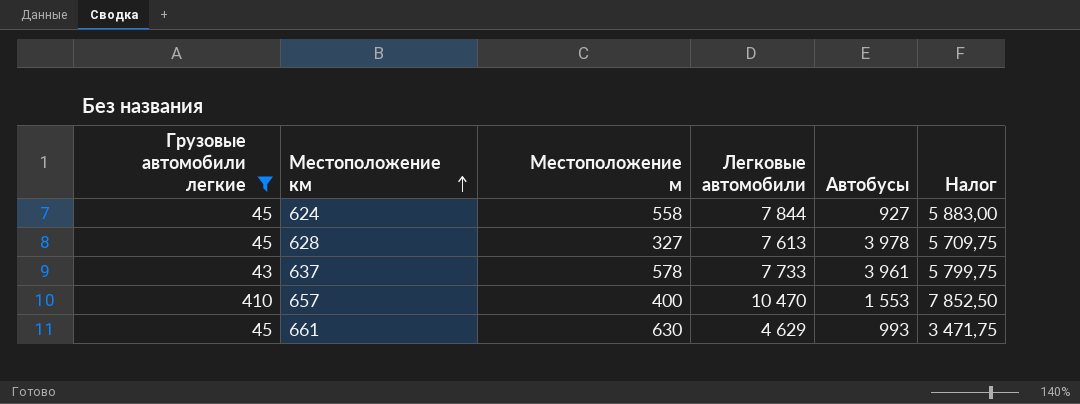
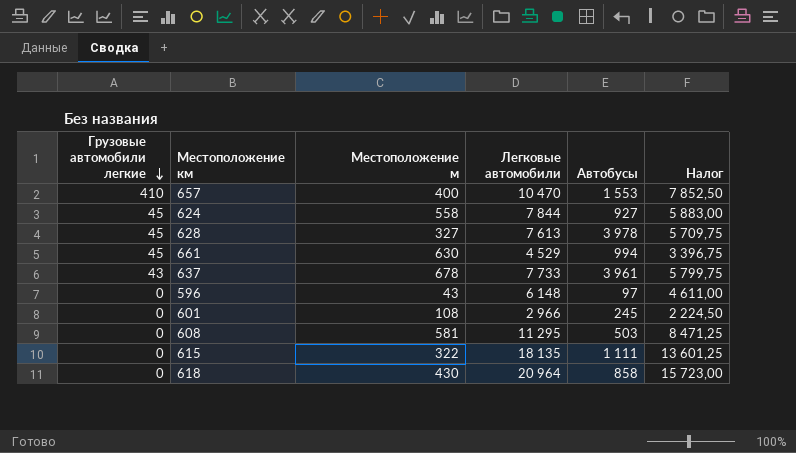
filter: Грузовые автомобили легкие != 0 -> none
row order: Местоположение км ascending -> Грузовые автомобили легкие descending
661 | Легковые автомобили: 4 629 -> 4 529
661 | Автобусы: 993 -> 994
661 | Налог: 3 471,75 -> 3 396,75
637 | Местоположение м: 578 -> 678

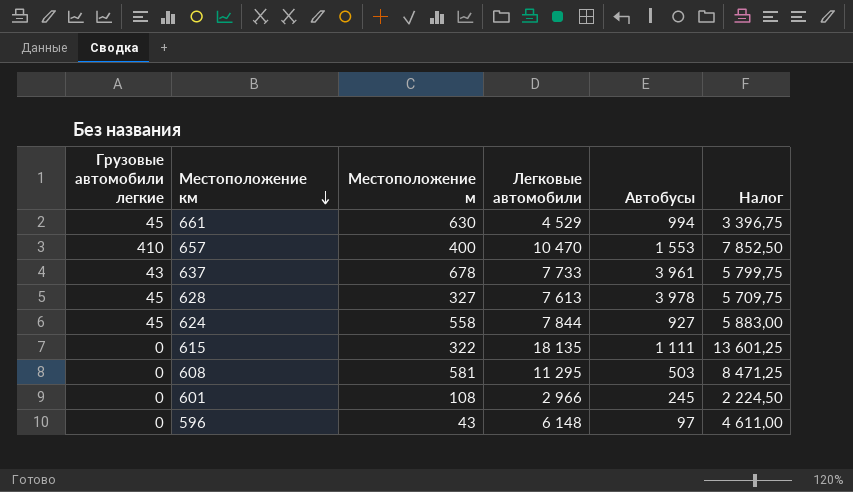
row order: Грузовые автомобили легкие descending -> Местоположение км descending
row 618: 0 | 430 | 20 964 | 858 | 15 723,00 -> none

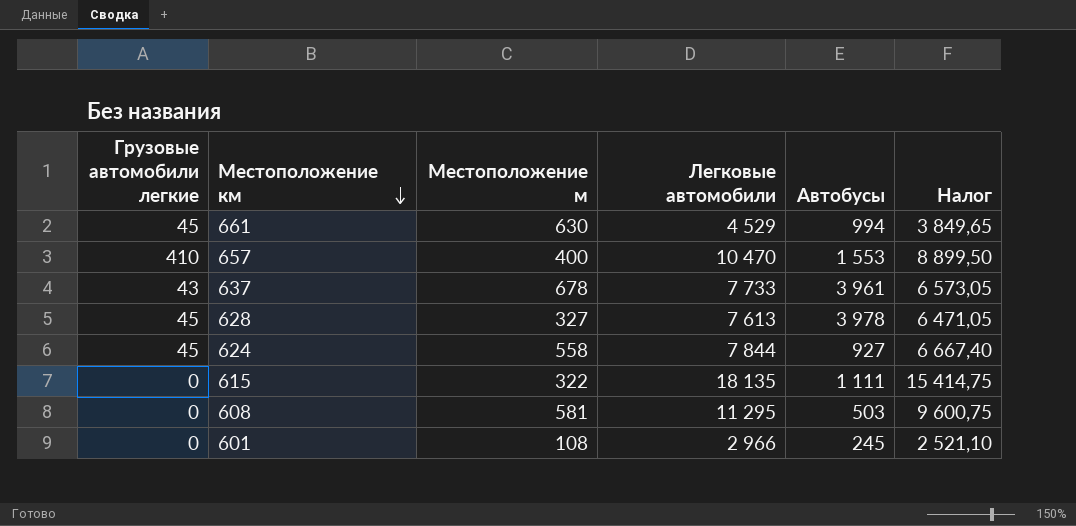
column Налог | formula: [Легковые автомобили] * 0,75 -> [Легковые автомобили] * 0,85
row 596: 0 | 43 | 6 148 | 97 | 4 611,00 -> none

